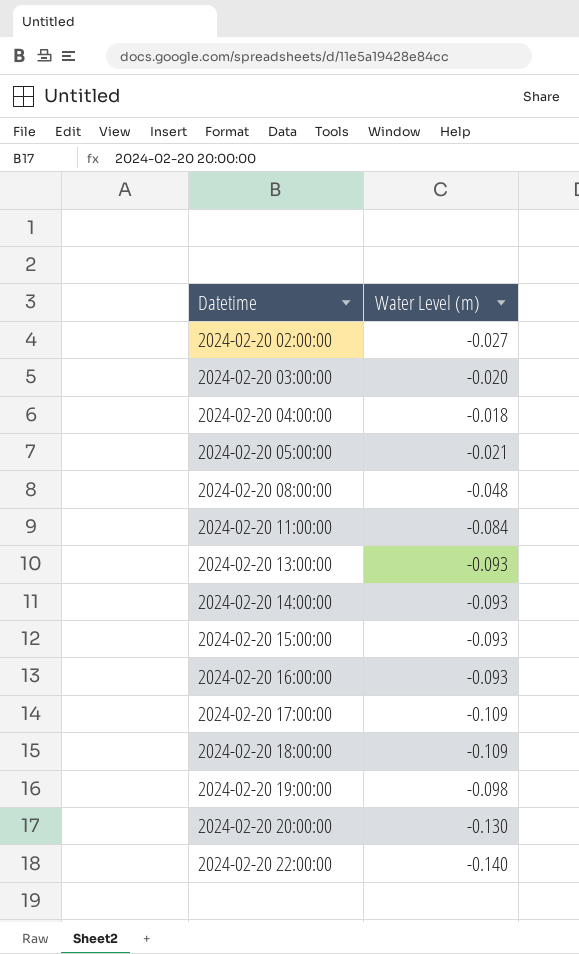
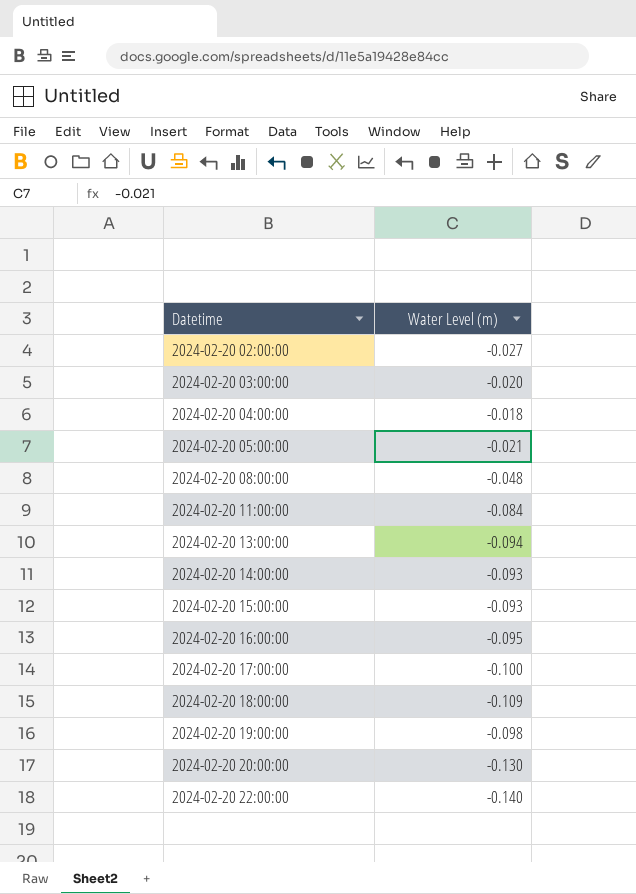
2024-02-20 13:00:00 | Water Level (m): -0.093 -> -0.094
2024-02-20 16:00:00 | Water Level (m): -0.093 -> -0.095
2024-02-20 17:00:00 | Water Level (m): -0.109 -> -0.100

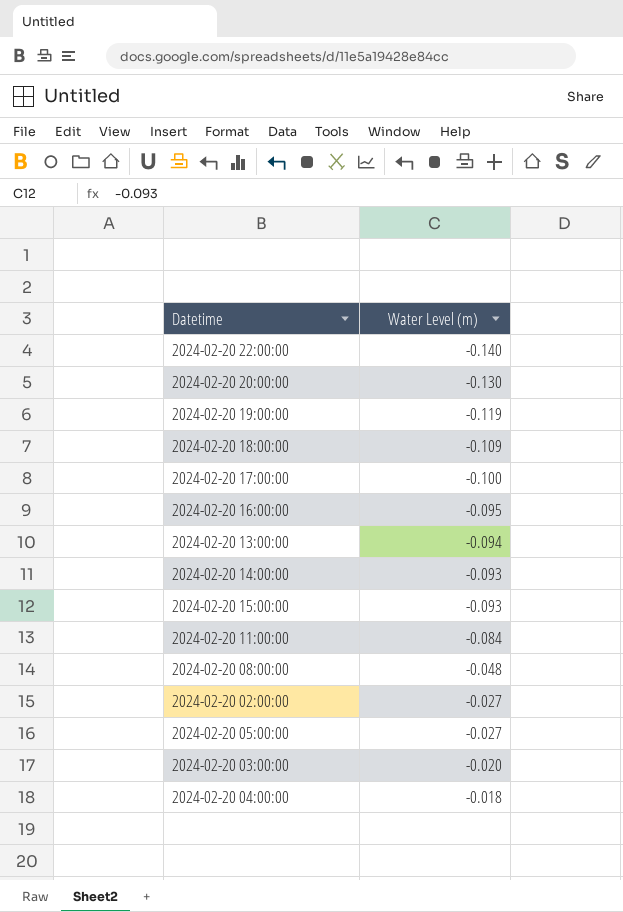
row order: Datetime ascending -> Water Level (m) ascending
2024-02-20 19:00:00 | Water Level (m): -0.098 -> -0.119
2024-02-20 05:00:00 | Water Level (m): -0.021 -> -0.027

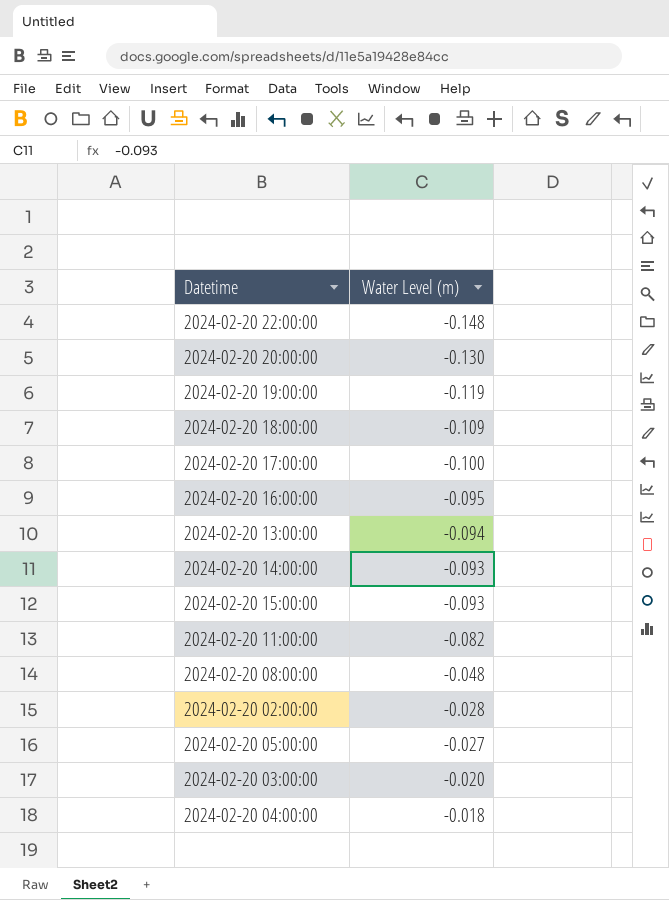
2024-02-20 22:00:00 | Water Level (m): -0.140 -> -0.148
2024-02-20 11:00:00 | Water Level (m): -0.084 -> -0.082
2024-02-20 02:00:00 | Water Level (m): -0.027 -> -0.028

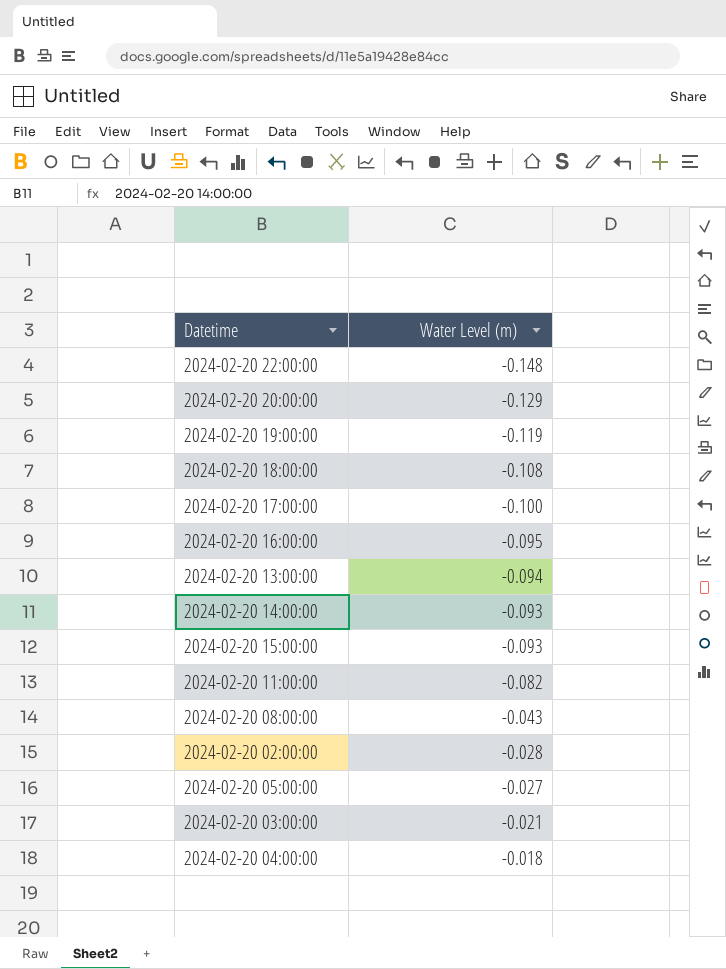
2024-02-20 20:00:00 | Water Level (m): -0.130 -> -0.129
2024-02-20 18:00:00 | Water Level (m): -0.109 -> -0.108
2024-02-20 08:00:00 | Water Level (m): -0.048 -> -0.043
2024-02-20 03:00:00 | Water Level (m): -0.020 -> -0.021

